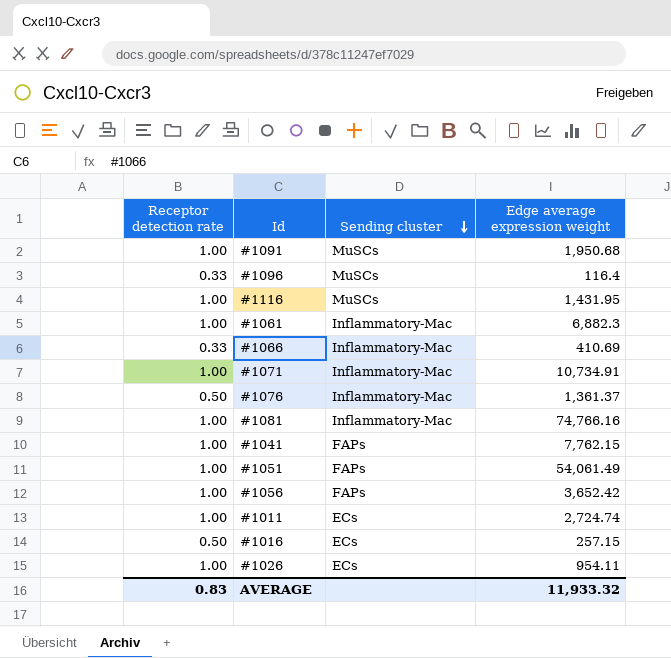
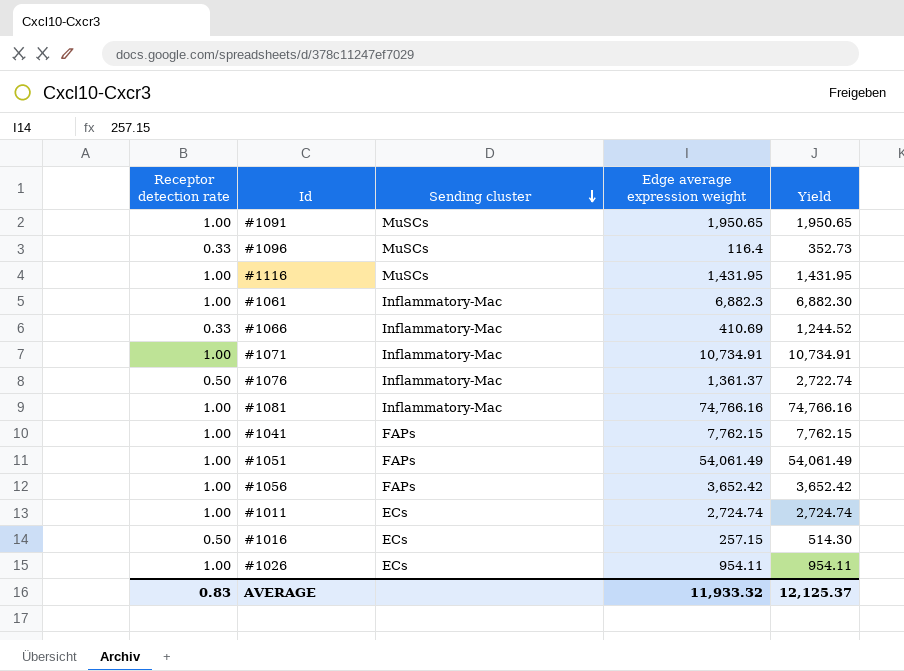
column Yield | formula: none -> [Edge average expression weight] / [Receptor detection rate]
#1091 | Edge average expression weight: 1,950.68 -> 1,950.65

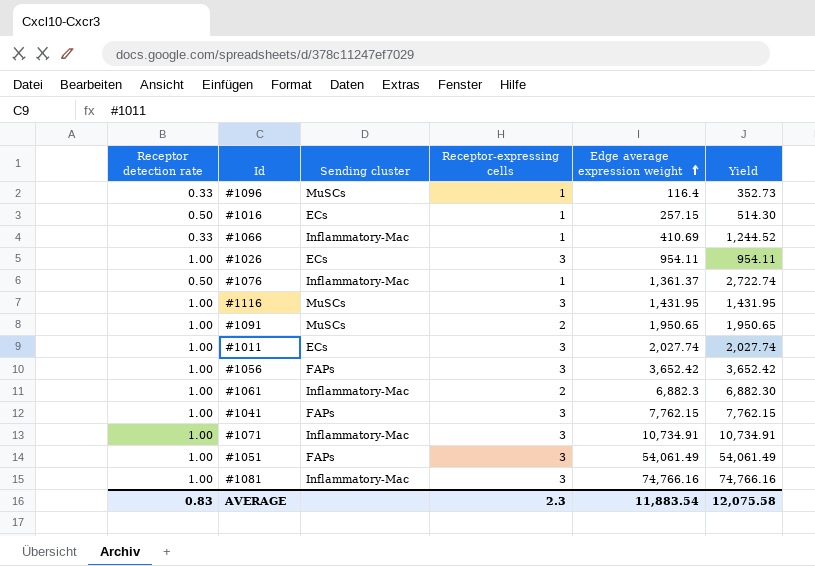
row order: Sending cluster descending -> Edge average expression weight ascending
column Receptor-expressing cells | position: none -> 4
#1011 | Edge average expression weight: 2,724.74 -> 2,027.74
#1011 | Yield: 2,724.74 -> 2,027.74
AVERAGE | Edge average expression weight: 11,933.32 -> 11,883.54
AVERAGE | Yield: 12,125.37 -> 12,075.58

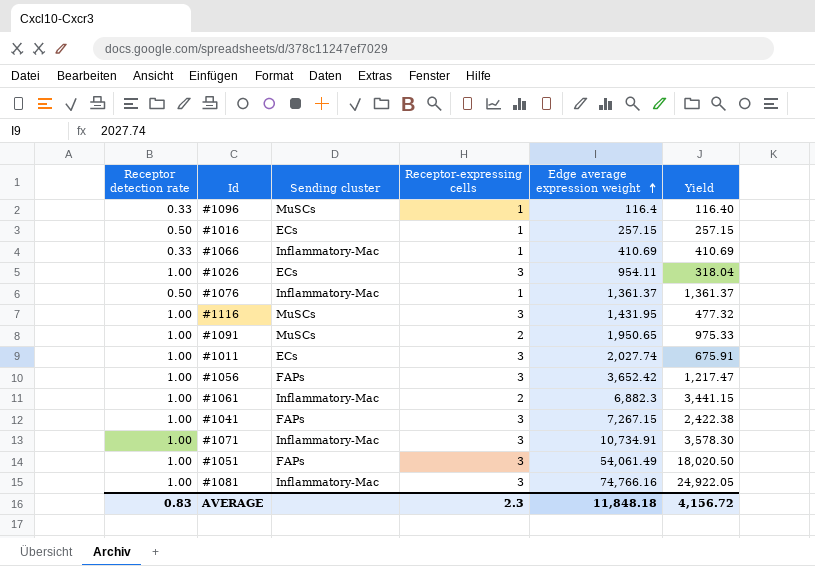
column Yield | formula: [Edge average expression weight] / [Receptor detection rate] -> [Edge average expression weight] / [Receptor-expressing cells]
#1041 | Edge average expression weight: 7,762.15 -> 7,267.15
AVERAGE | Edge average expression weight: 11,883.54 -> 11,848.18
AVERAGE | Yield: 12,075.58 -> 4,156.72

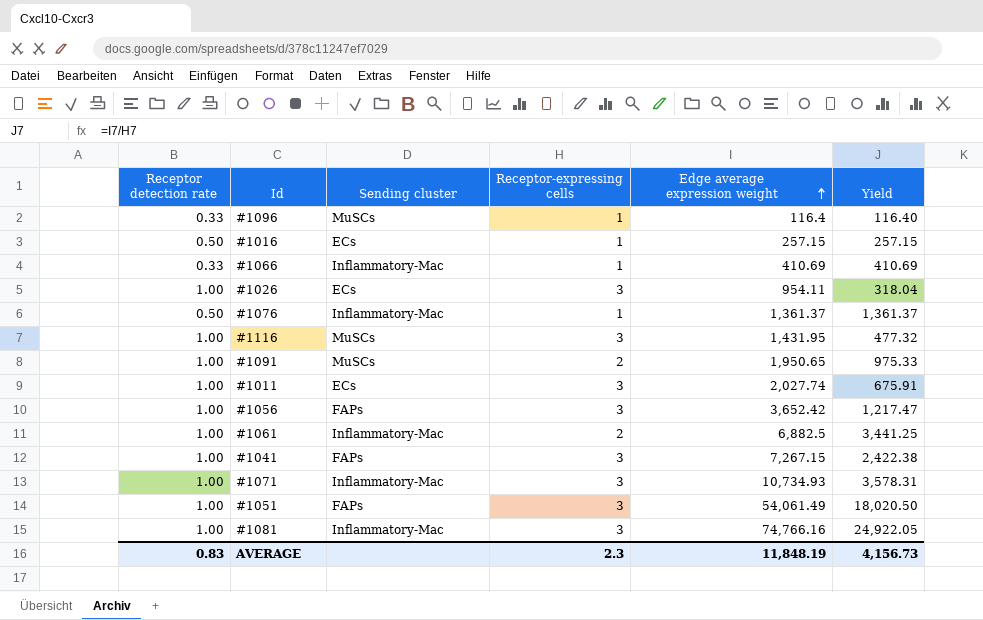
#1061 | Edge average expression weight: 6,882.3 -> 6,882.5
#1061 | Yield: 3,441.15 -> 3,441.25
#1071 | Edge average expression weight: 10,734.91 -> 10,734.93
#1071 | Yield: 3,578.30 -> 3,578.31
AVERAGE | Edge average expression weight: 11,848.18 -> 11,848.19
AVERAGE | Yield: 4,156.72 -> 4,156.73

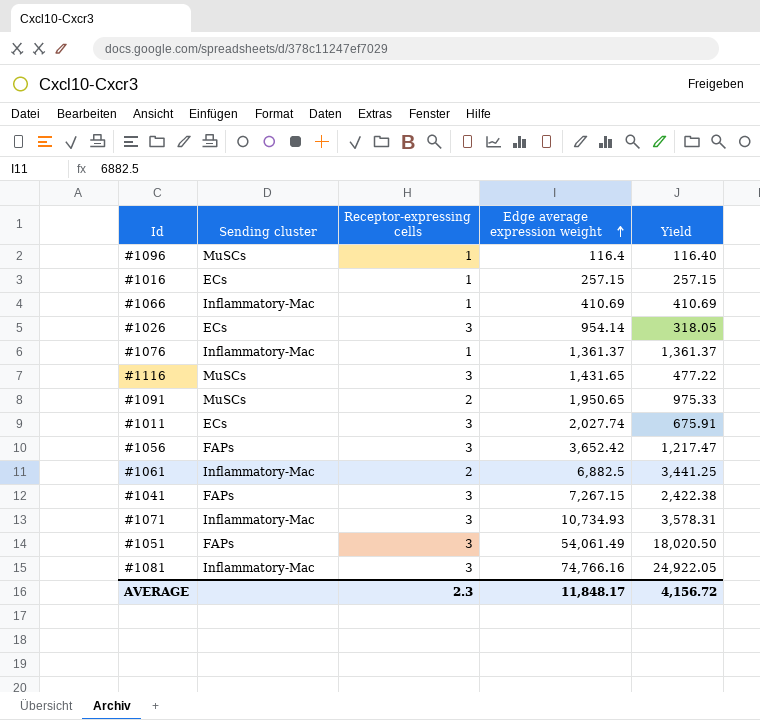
column Receptor detection rate | position: 1 -> none
#1026 | Edge average expression weight: 954.11 -> 954.14
#1026 | Yield: 318.04 -> 318.05
#1116 | Edge average expression weight: 1,431.95 -> 1,431.65
#1116 | Yield: 477.32 -> 477.22
AVERAGE | Edge average expression weight: 11,848.19 -> 11,848.17
AVERAGE | Yield: 4,156.73 -> 4,156.72

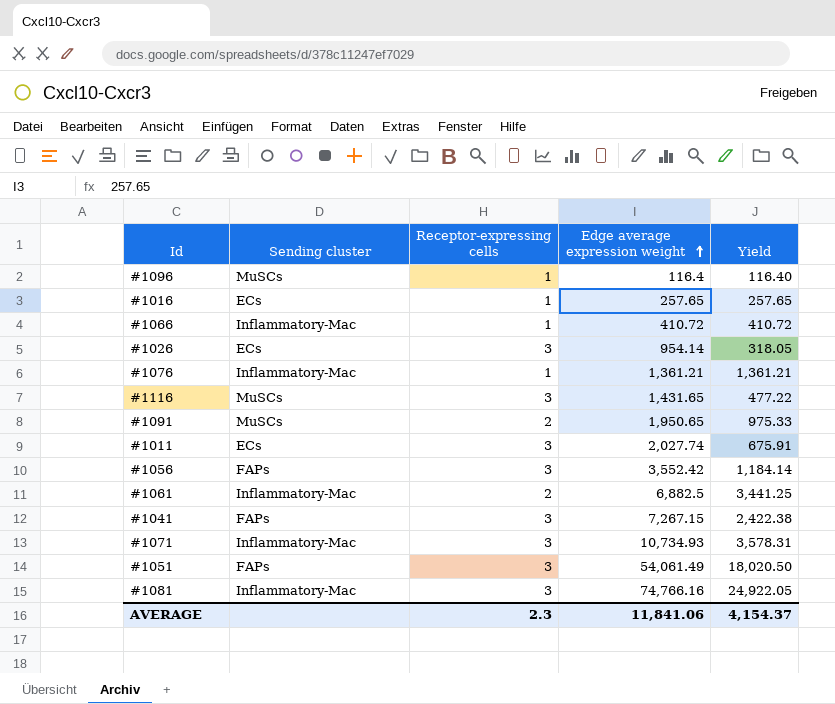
#1016 | Edge average expression weight: 257.15 -> 257.65
#1016 | Yield: 257.15 -> 257.65
#1066 | Edge average expression weight: 410.69 -> 410.72
#1066 | Yield: 410.69 -> 410.72
#1076 | Edge average expression weight: 1,361.37 -> 1,361.21
#1076 | Yield: 1,361.37 -> 1,361.21
#1056 | Edge average expression weight: 3,652.42 -> 3,552.42
#1056 | Yield: 1,217.47 -> 1,184.14
AVERAGE | Edge average expression weight: 11,848.17 -> 11,841.06
AVERAGE | Yield: 4,156.72 -> 4,154.37

